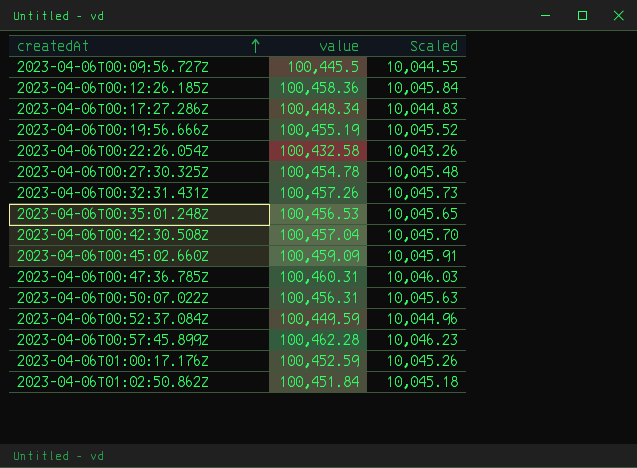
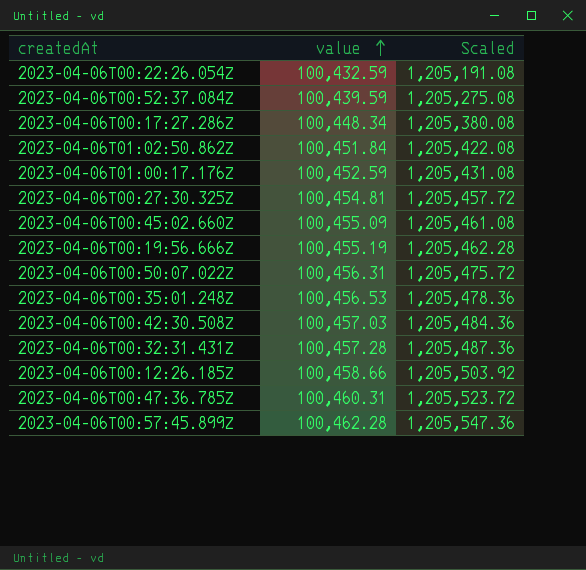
row order: createdAt ascending -> value ascending
column Scaled | formula: [value] * 0.1 -> [value] * 12
row 2023-04-06T00:09:56.727Z: 100,445.5 | 10,044.55 -> none
2023-04-06T00:22:26.054Z | value: 100,432.58 -> 100,432.59
2023-04-06T00:52:37.084Z | value: 100,449.59 -> 100,439.59
2023-04-06T00:27:30.325Z | value: 100,454.78 -> 100,454.81
2023-04-06T00:45:02.660Z | value: 100,459.09 -> 100,455.09
2023-04-06T00:42:30.508Z | value: 100,457.04 -> 100,457.03
2023-04-06T00:32:31.431Z | value: 100,457.26 -> 100,457.28
2023-04-06T00:12:26.185Z | value: 100,458.36 -> 100,458.66

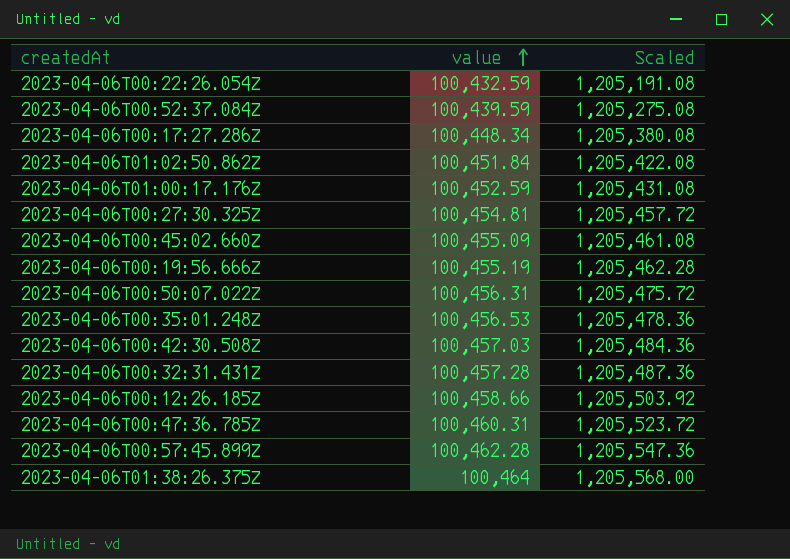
row 2023-04-06T01:38:26.375Z: none -> 100,464 | 1,205,568.00

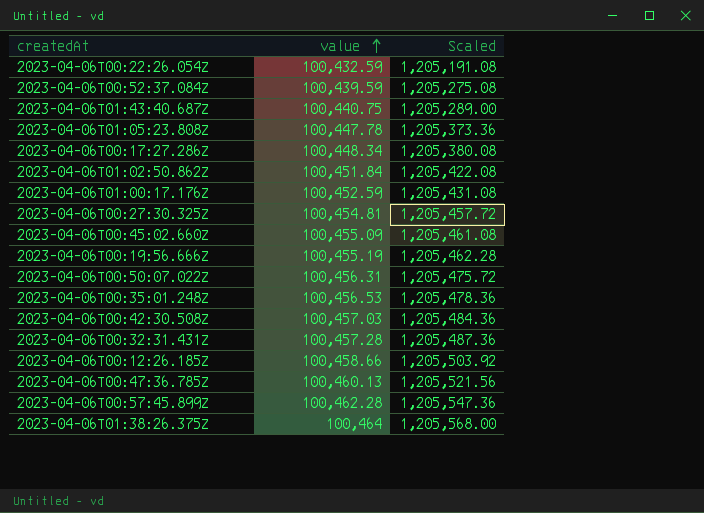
row 2023-04-06T01:43:40.687Z: none -> 100,440.75 | 1,205,289.00
row 2023-04-06T01:05:23.808Z: none -> 100,447.78 | 1,205,373.36
2023-04-06T00:47:36.785Z | value: 100,460.31 -> 100,460.13
2023-04-06T00:47:36.785Z | Scaled: 1,205,523.72 -> 1,205,521.56

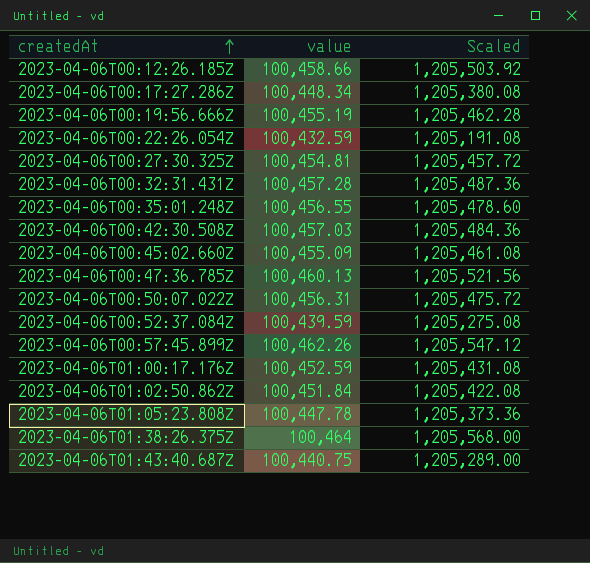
row order: value ascending -> createdAt ascending
2023-04-06T00:35:01.248Z | value: 100,456.53 -> 100,456.55
2023-04-06T00:35:01.248Z | Scaled: 1,205,478.36 -> 1,205,478.60
2023-04-06T00:57:45.899Z | value: 100,462.28 -> 100,462.26
2023-04-06T00:57:45.899Z | Scaled: 1,205,547.36 -> 1,205,547.12

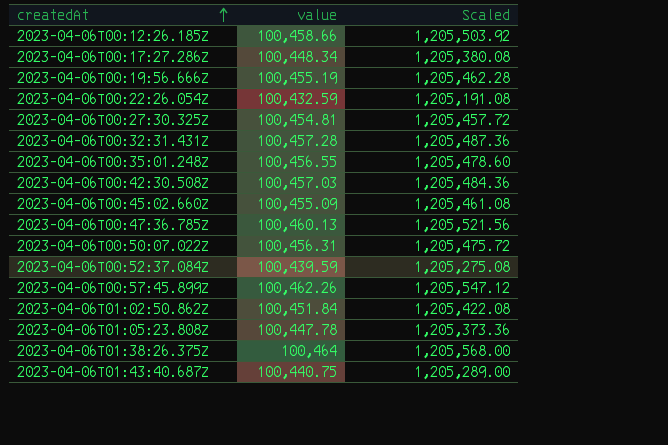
row 2023-04-06T01:00:17.176Z: 100,452.59 | 1,205,431.08 -> none

